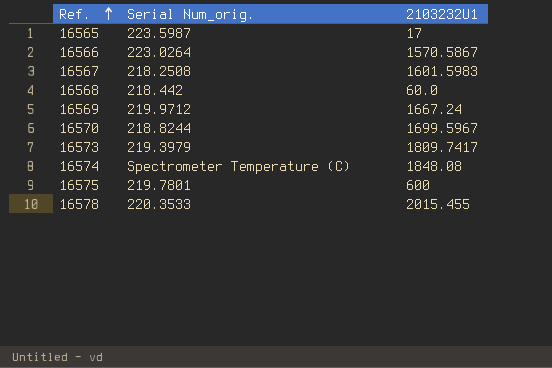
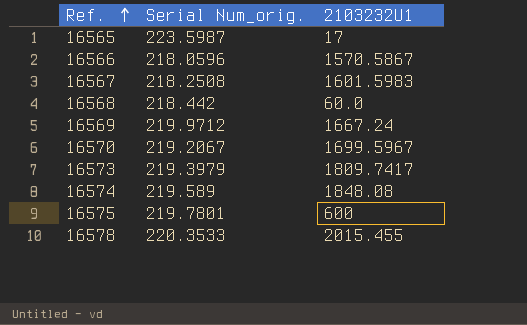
16566 | Serial Num_orig.: 223.0264 -> 218.0596
16570 | Serial Num_orig.: 218.8244 -> 219.2067
16574 | Serial Num_orig.: Spectrometer Temperature (C) -> 219.589

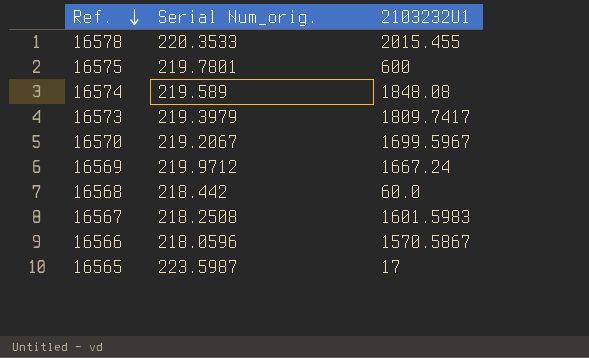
row order: Ref. ascending -> Ref. descending

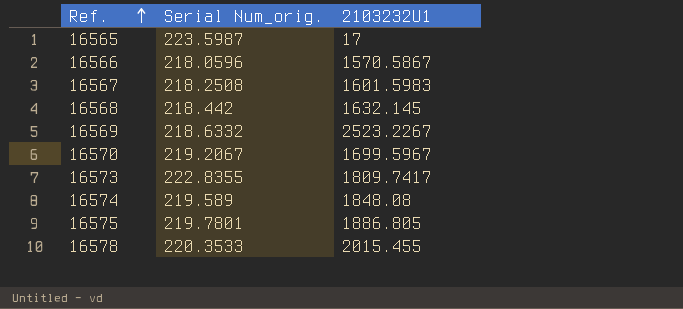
row order: Ref. descending -> Ref. ascending
16568 | 2103232U1: 60.0 -> 1632.145
16569 | Serial Num_orig.: 219.9712 -> 218.6332
16569 | 2103232U1: 1667.24 -> 2523.2267
16573 | Serial Num_orig.: 219.3979 -> 222.8355
16575 | 2103232U1: 600 -> 1886.805

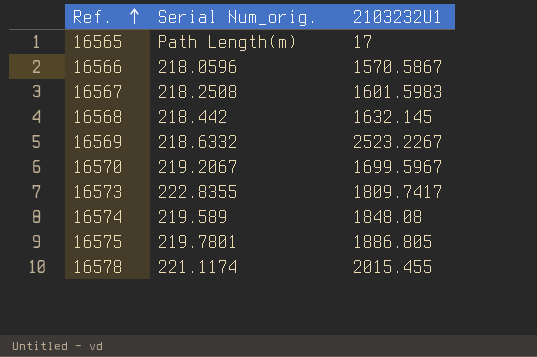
16565 | Serial Num_orig.: 223.5987 -> Path Length(m)
16578 | Serial Num_orig.: 220.3533 -> 221.1174

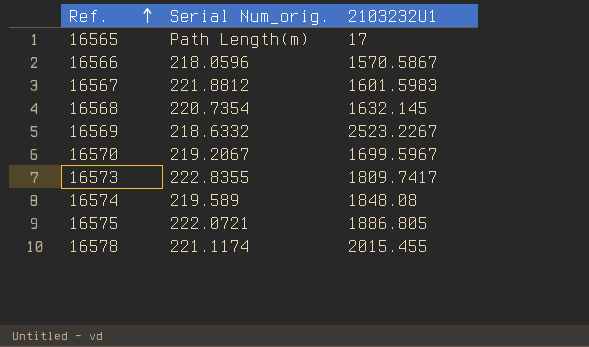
16567 | Serial Num_orig.: 218.2508 -> 221.8812
16568 | Serial Num_orig.: 218.442 -> 220.7354
16575 | Serial Num_orig.: 219.7801 -> 222.0721

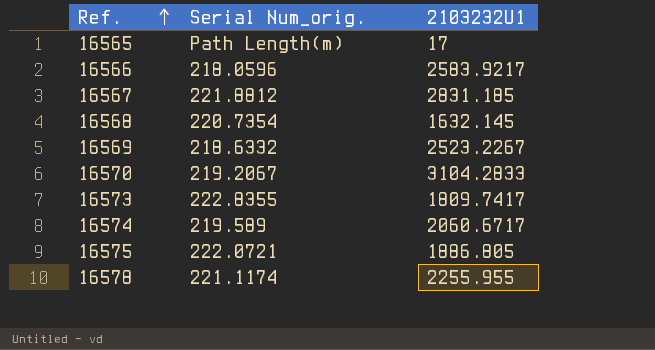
16566 | 2103232U1: 1570.5867 -> 2583.9217
16567 | 2103232U1: 1601.5983 -> 2831.185
16570 | 2103232U1: 1699.5967 -> 3104.2833
16574 | 2103232U1: 1848.08 -> 2060.6717
16578 | 2103232U1: 2015.455 -> 2255.955

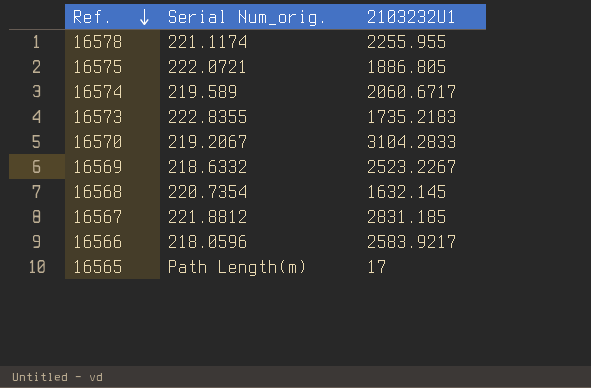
row order: Ref. ascending -> Ref. descending
16573 | 2103232U1: 1809.7417 -> 1735.2183

